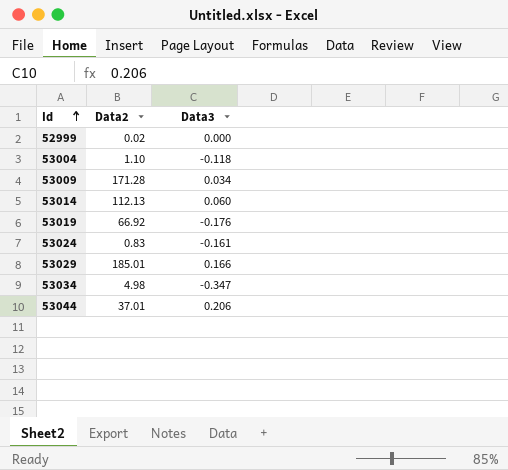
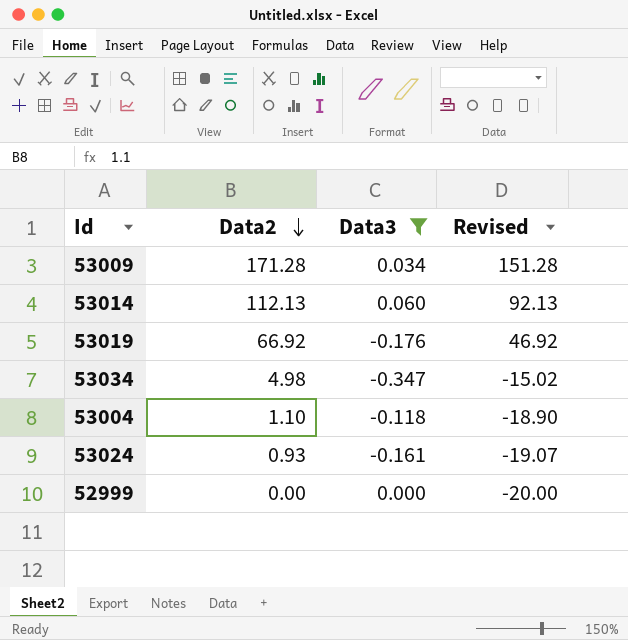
filter: none -> Data3 <= 0.060
row order: Id ascending -> Data2 descending
column Revised | formula: none -> [Data2] - 20
53024 | Data2: 0.83 -> 0.93
52999 | Data2: 0.02 -> 0.00

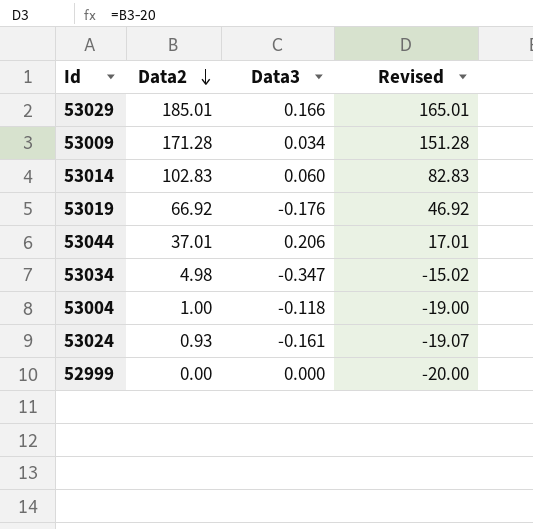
filter: Data3 <= 0.060 -> none
53014 | Data2: 112.13 -> 102.83
53014 | Revised: 92.13 -> 82.83
53004 | Data2: 1.10 -> 1.00
53004 | Revised: -18.90 -> -19.00

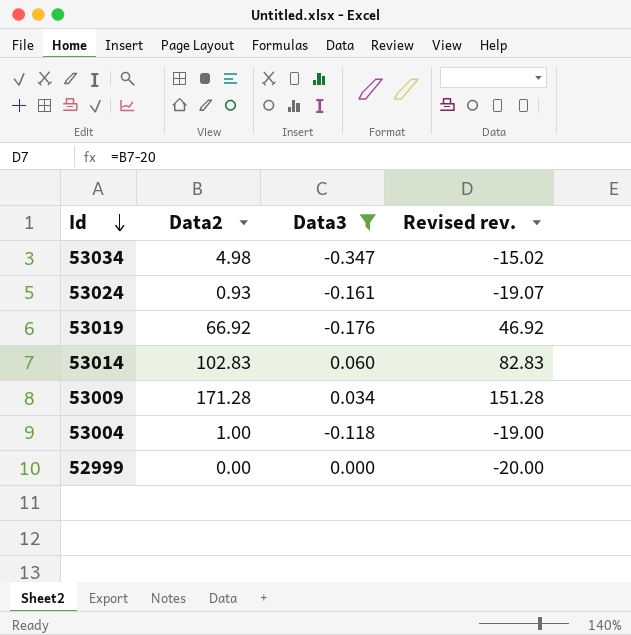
filter: none -> Data3 <= 0.060
row order: Data2 descending -> Id descending
column name: Revised -> Revised rev.

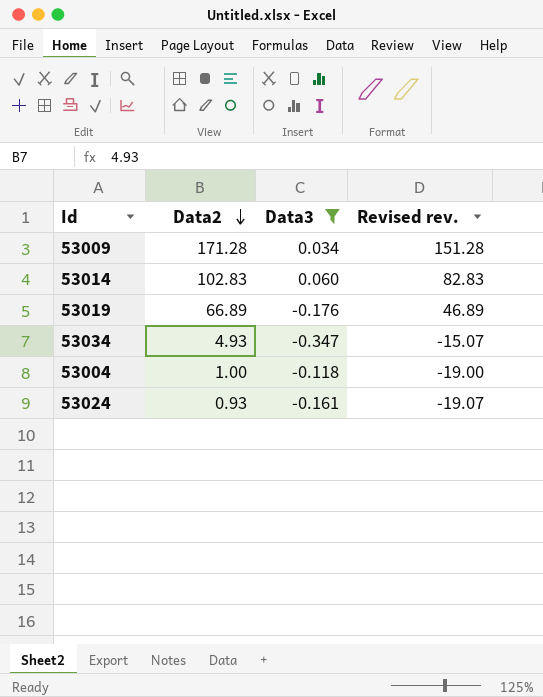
row order: Id descending -> Data2 descending
row 52999: 0.00 | 0.000 | -20.00 -> none
53019 | Data2: 66.92 -> 66.89
53019 | Revised rev.: 46.92 -> 46.89
53034 | Data2: 4.98 -> 4.93
53034 | Revised rev.: -15.02 -> -15.07

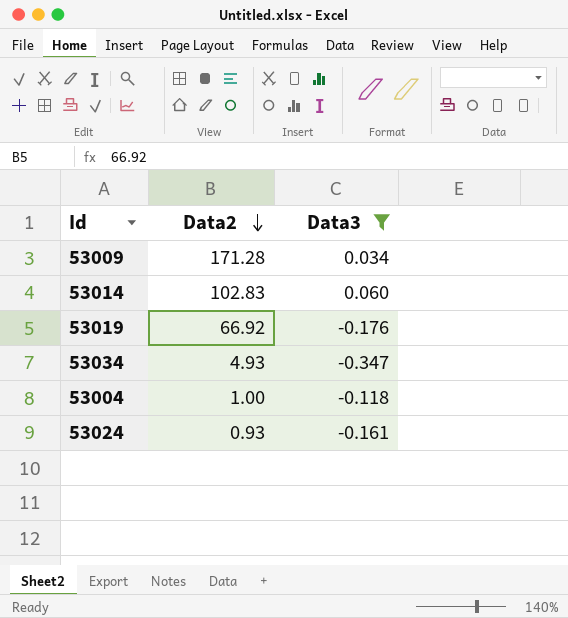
column Revised rev. | formula: [Data2] - 20 -> none
53019 | Data2: 66.89 -> 66.92

